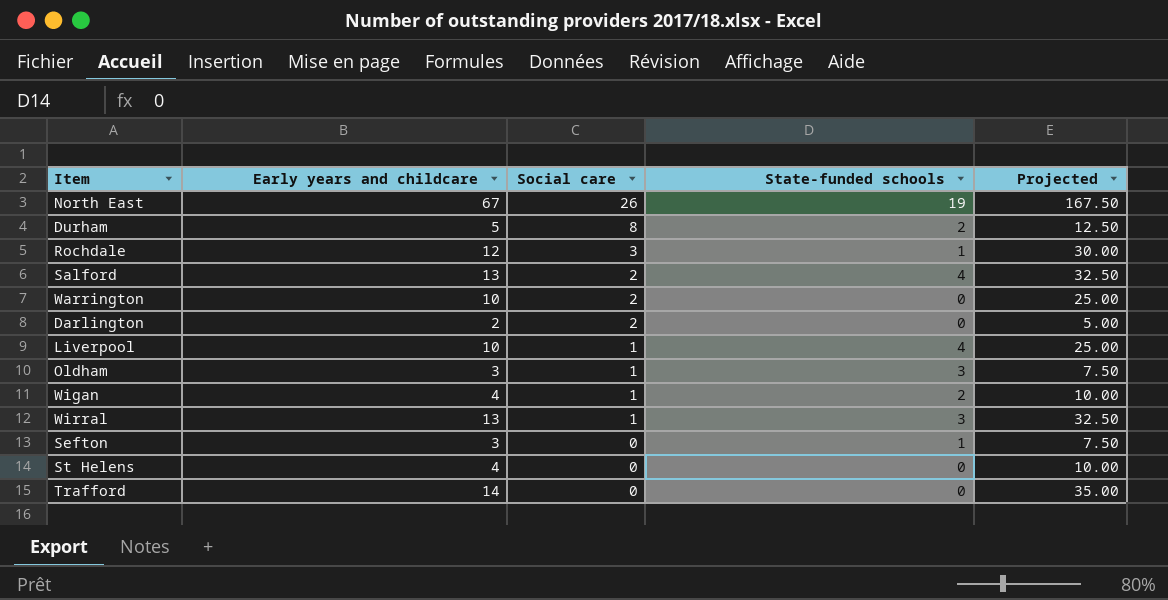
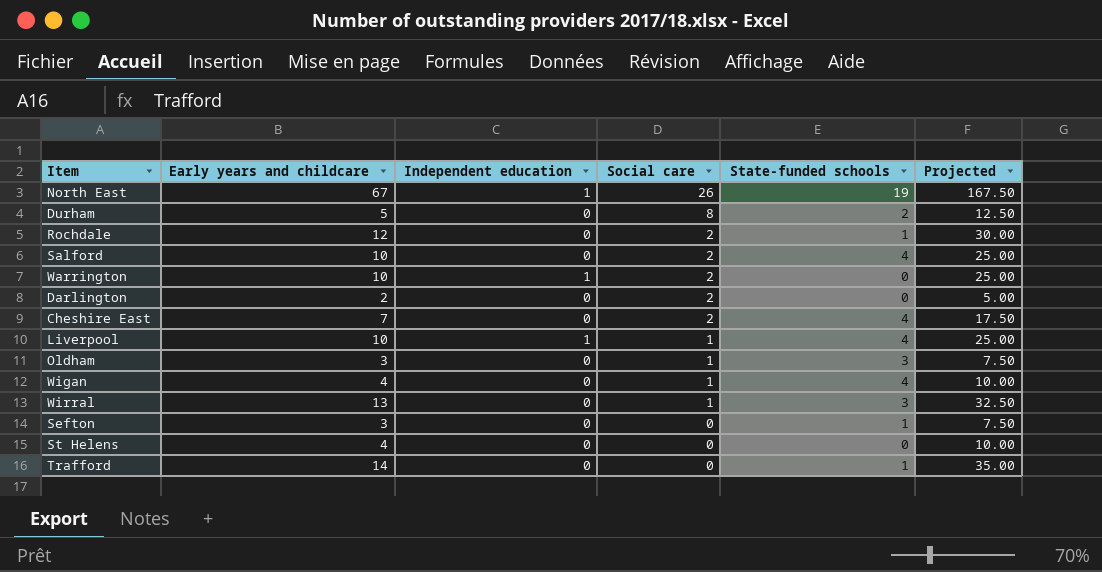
column Independent education | position: none -> 3
Rochdale | Social care: 3 -> 2
Salford | Early years and childcare: 13 -> 10
Salford | Projected: 32.50 -> 25.00
row Cheshire East: none -> 7 | 0 | 2 | 4 | 17.50
Wigan | State-funded schools: 2 -> 4
Trafford | State-funded schools: 0 -> 1

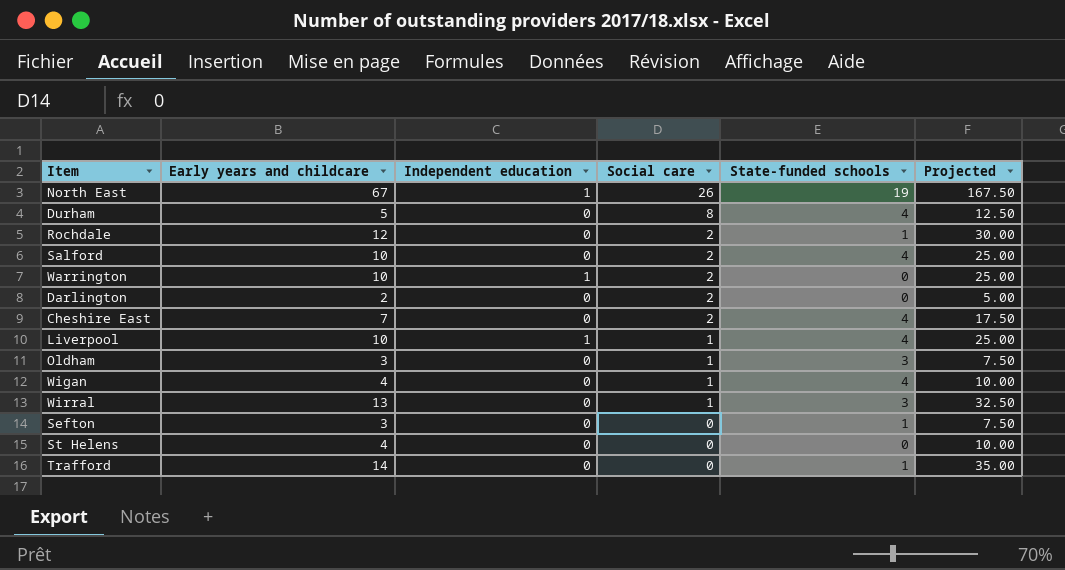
Durham | State-funded schools: 2 -> 4

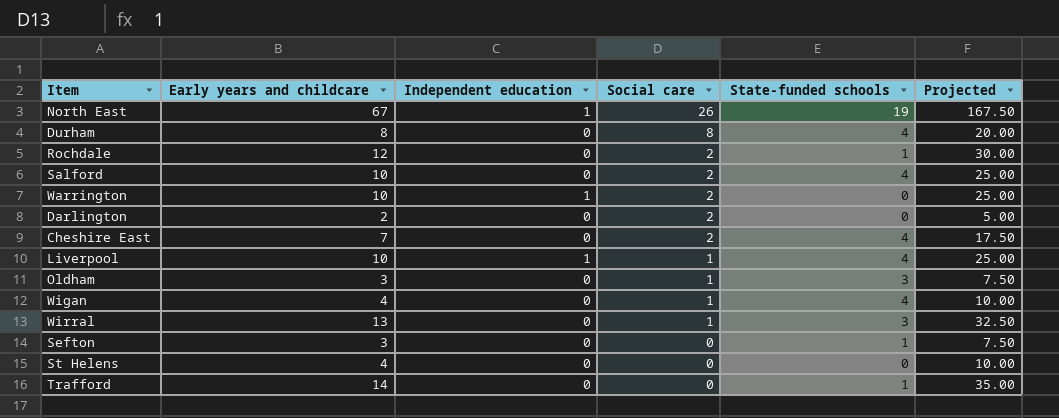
Durham | Early years and childcare: 5 -> 8
Durham | Projected: 12.50 -> 20.00

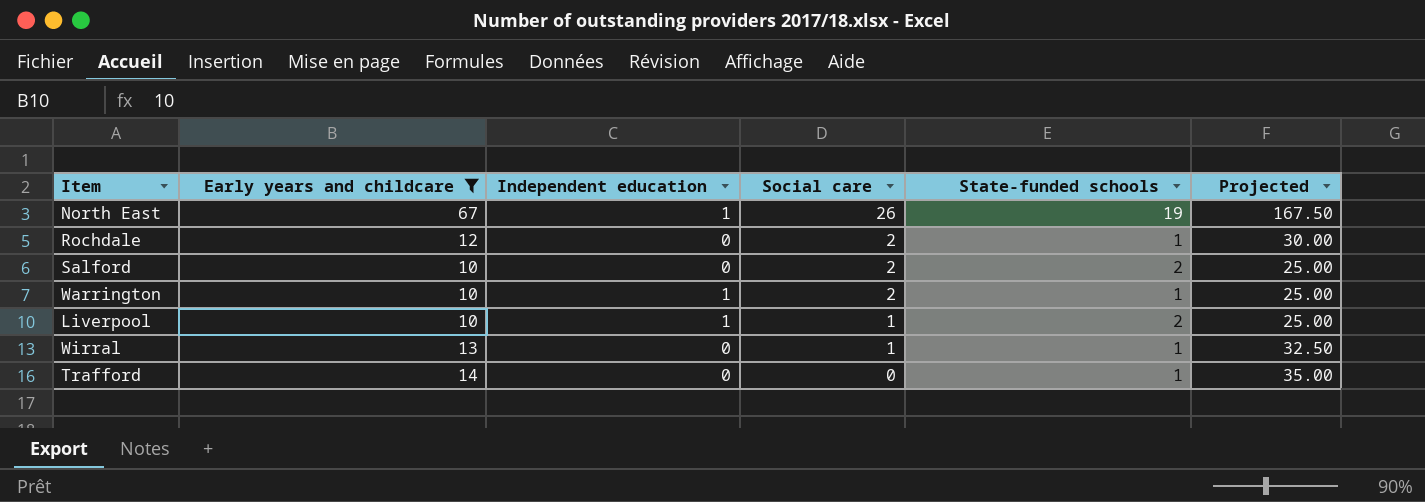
filter: none -> Early years and childcare >= 10
Salford | State-funded schools: 4 -> 2
Warrington | State-funded schools: 0 -> 1
Liverpool | State-funded schools: 4 -> 2
Wirral | State-funded schools: 3 -> 1

